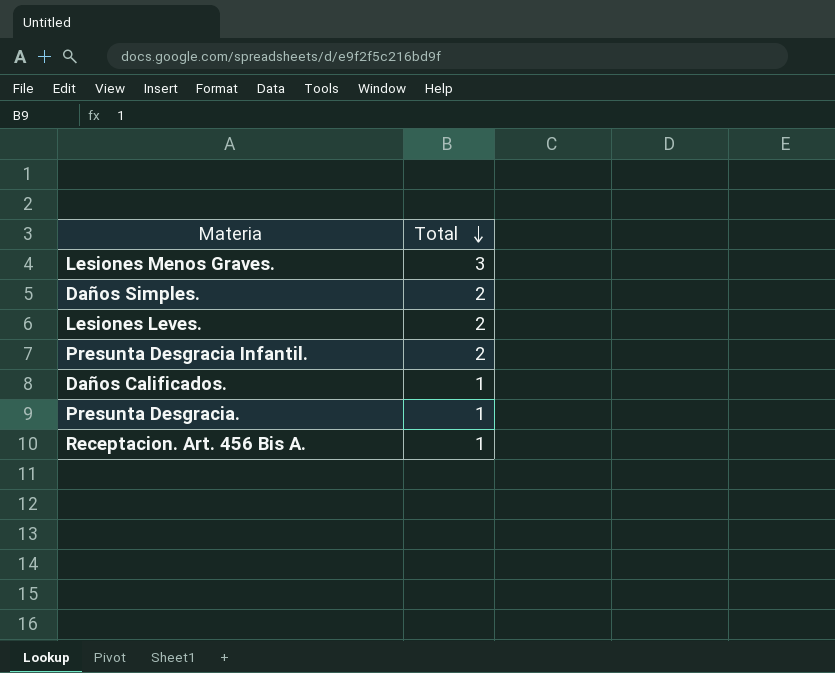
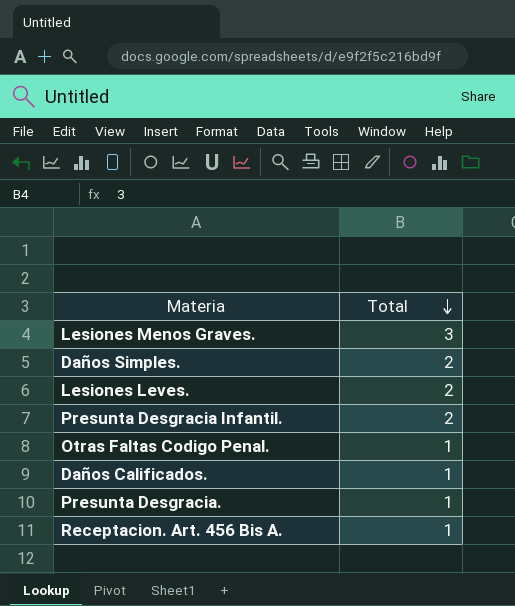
row Otras Faltas Codigo Penal.: none -> 1

